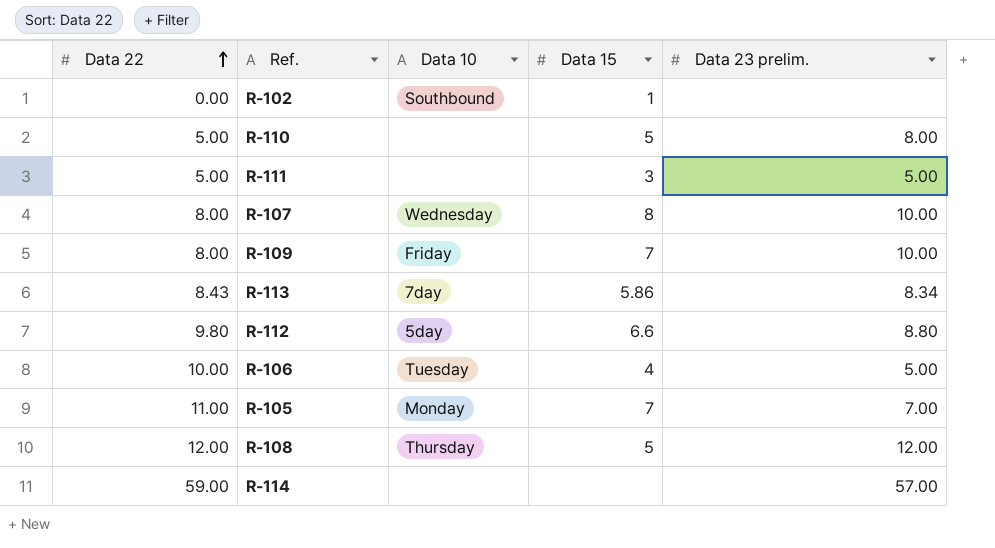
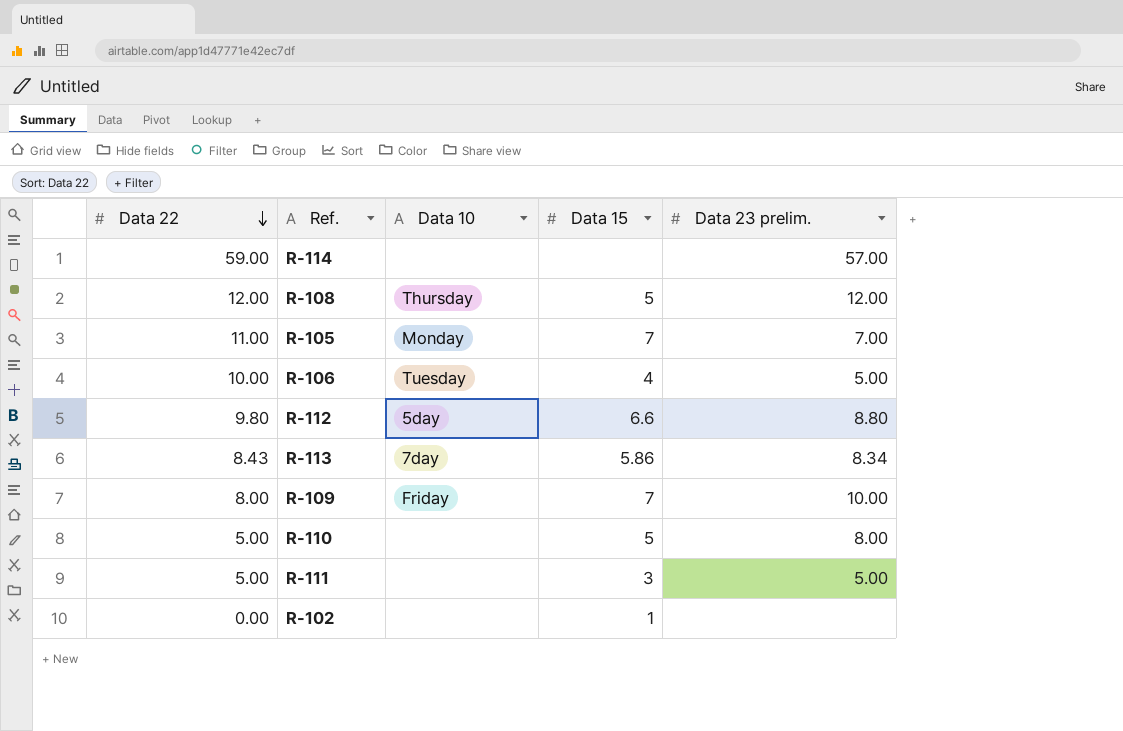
row order: Data 22 ascending -> Data 22 descending
row R-107: 8.00 | Wednesday | 8 | 10.00 -> none
R-102 | Data 10: Southbound -> none

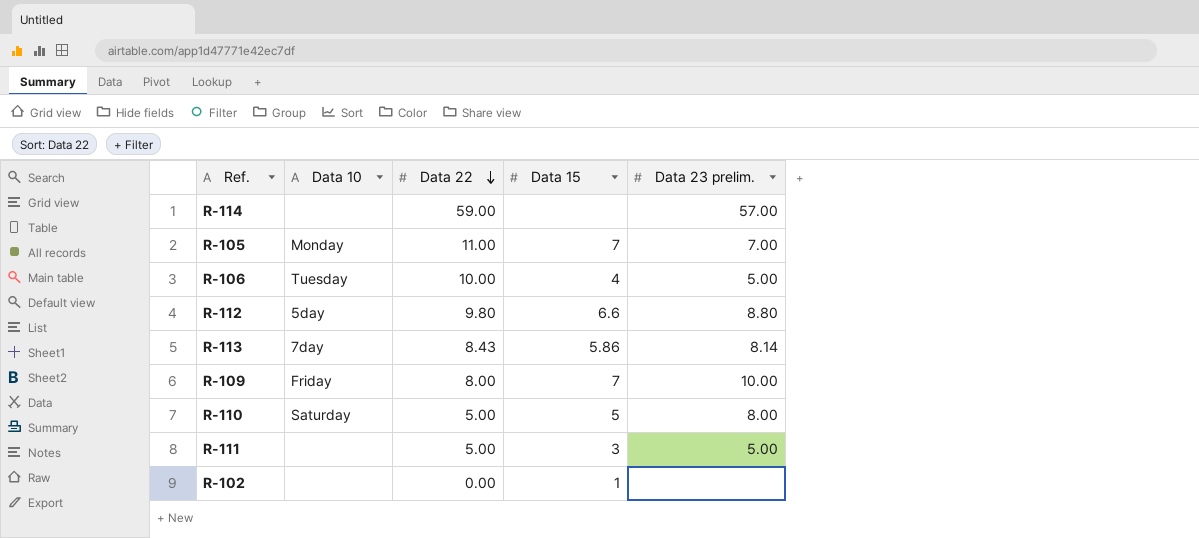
column Data 22 | position: 1 -> 3
row R-108: 12.00 | Thursday | 5 | 12.00 -> none
R-113 | Data 23 prelim.: 8.34 -> 8.14
R-110 | Data 10: none -> Saturday

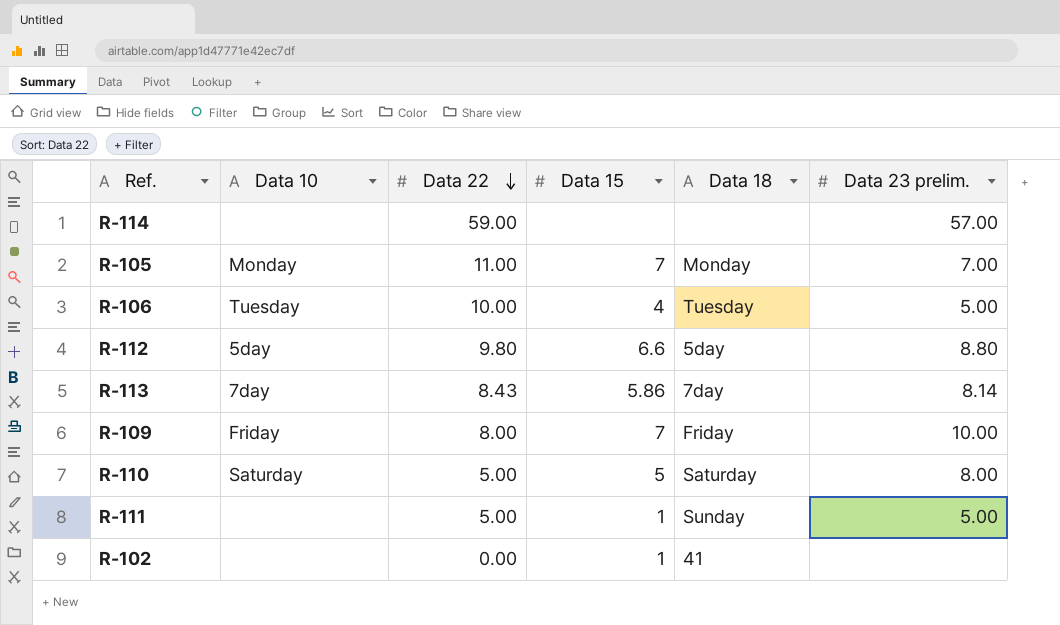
column Data 18 | position: none -> 5
R-111 | Data 15: 3 -> 1

